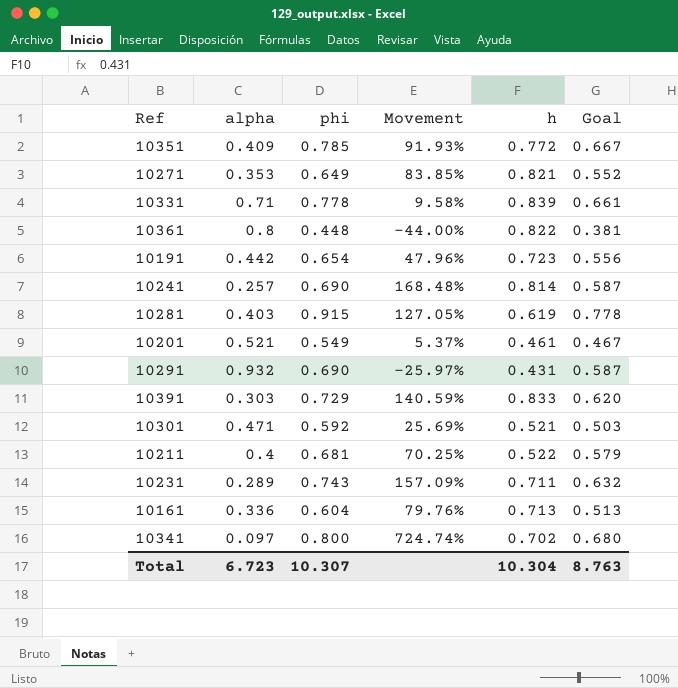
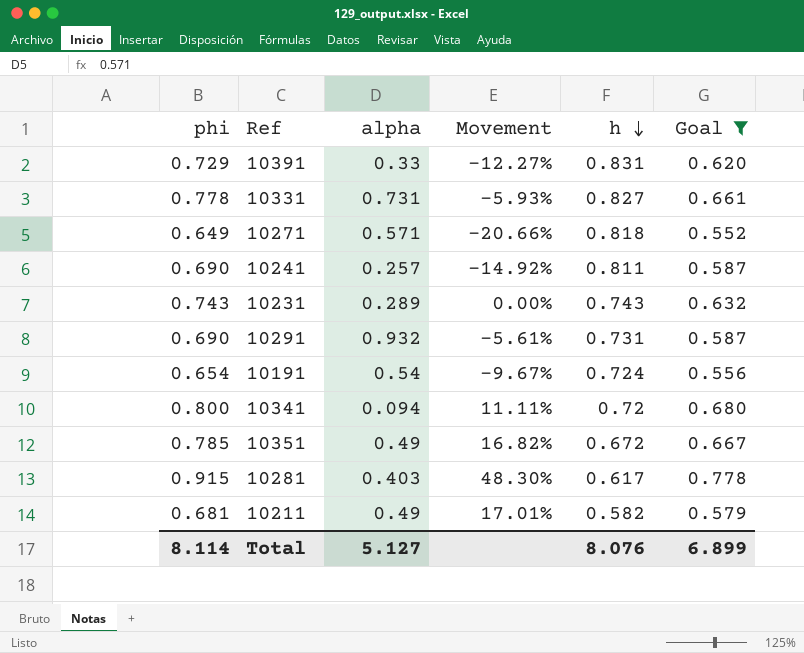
filter: none -> Goal >= 0.552
row order: none -> h descending
column phi | position: 3 -> 1
column Movement | formula: ([phi] - [alpha]) / [alpha] -> ([phi] - [h]) / [h]
10391 | alpha: 0.303 -> 0.33
10391 | h: 0.833 -> 0.831
10331 | alpha: 0.71 -> 0.731
10331 | h: 0.839 -> 0.827
10271 | alpha: 0.353 -> 0.571
10271 | h: 0.821 -> 0.818
10241 | h: 0.814 -> 0.811
10231 | h: 0.711 -> 0.743
10291 | h: 0.431 -> 0.731
10191 | alpha: 0.442 -> 0.54
10191 | h: 0.723 -> 0.724
10341 | alpha: 0.097 -> 0.094
10341 | h: 0.702 -> 0.72
10351 | alpha: 0.409 -> 0.49
10351 | h: 0.772 -> 0.672
10281 | h: 0.619 -> 0.617
10211 | alpha: 0.4 -> 0.49
10211 | h: 0.522 -> 0.582
Total | phi: 10.307 -> 8.114
Total | alpha: 6.723 -> 5.127
Total | h: 10.304 -> 8.076
Total | Goal: 8.763 -> 6.899

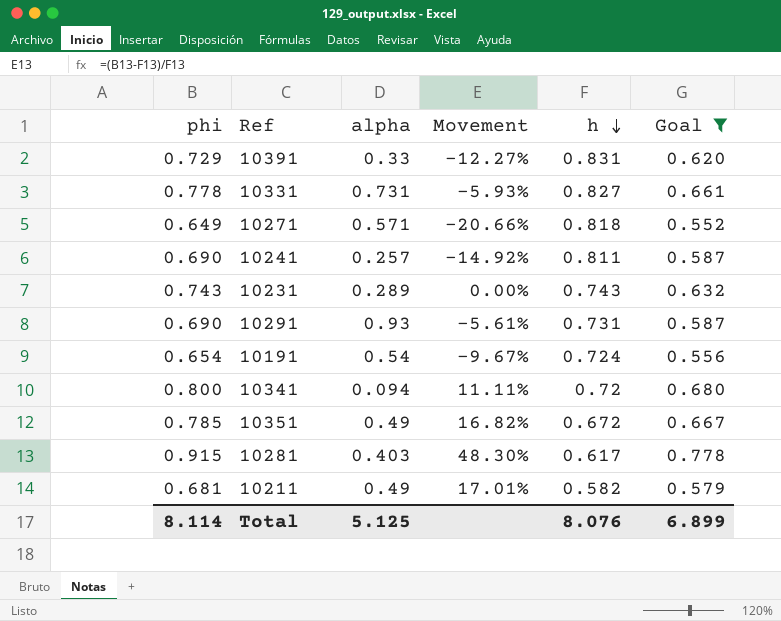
10291 | alpha: 0.932 -> 0.93
Total | alpha: 5.127 -> 5.125

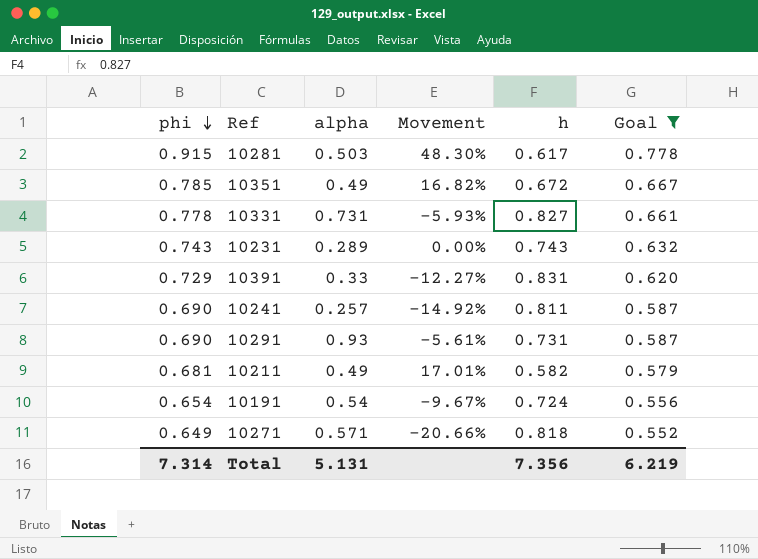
row order: h descending -> phi descending
row 10341: 0.800 | 0.094 | 11.11% | 0.72 | 0.680 -> none
10281 | alpha: 0.403 -> 0.503
Total | phi: 8.114 -> 7.314
Total | alpha: 5.125 -> 5.131
Total | h: 8.076 -> 7.356
Total | Goal: 6.899 -> 6.219

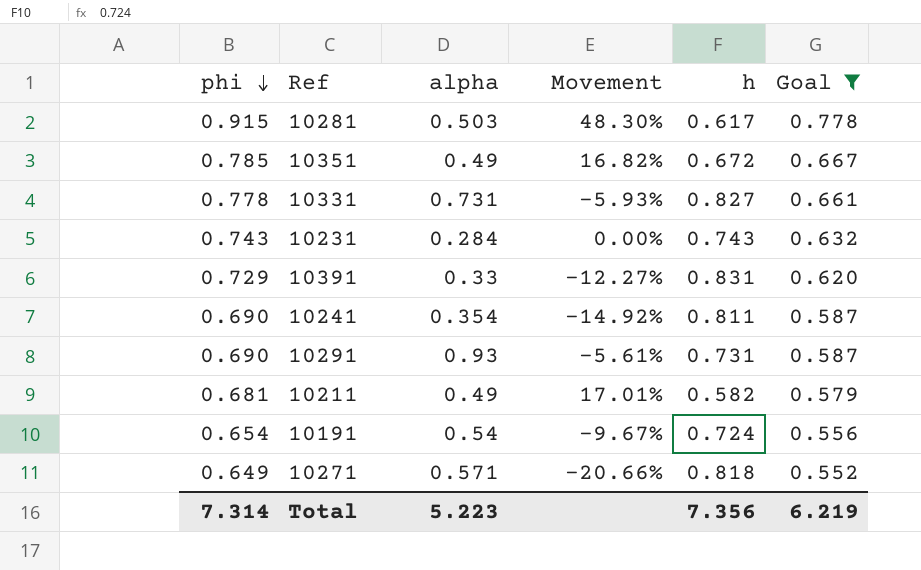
10231 | alpha: 0.289 -> 0.284
10241 | alpha: 0.257 -> 0.354
Total | alpha: 5.131 -> 5.223

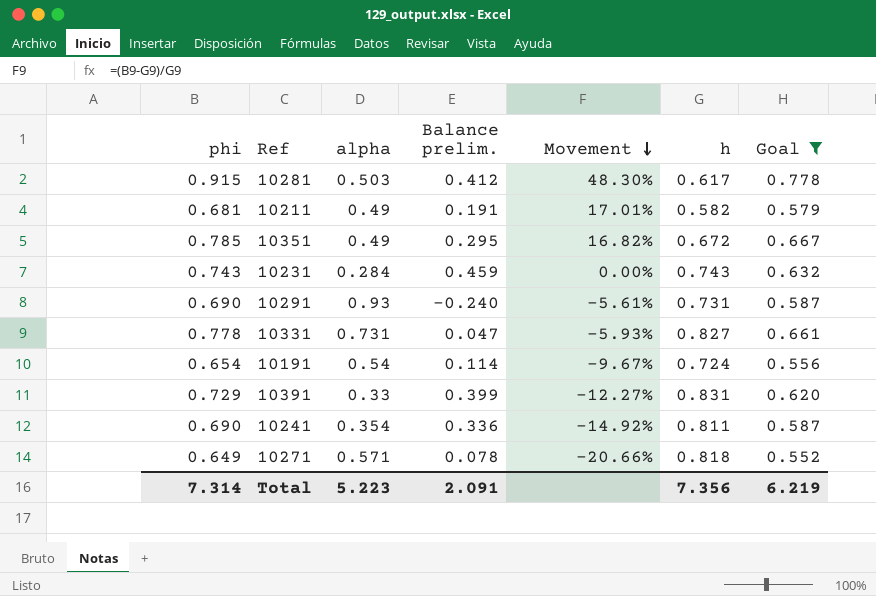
row order: phi descending -> Movement descending
column Balance prelim. | formula: none -> [phi] - [alpha]

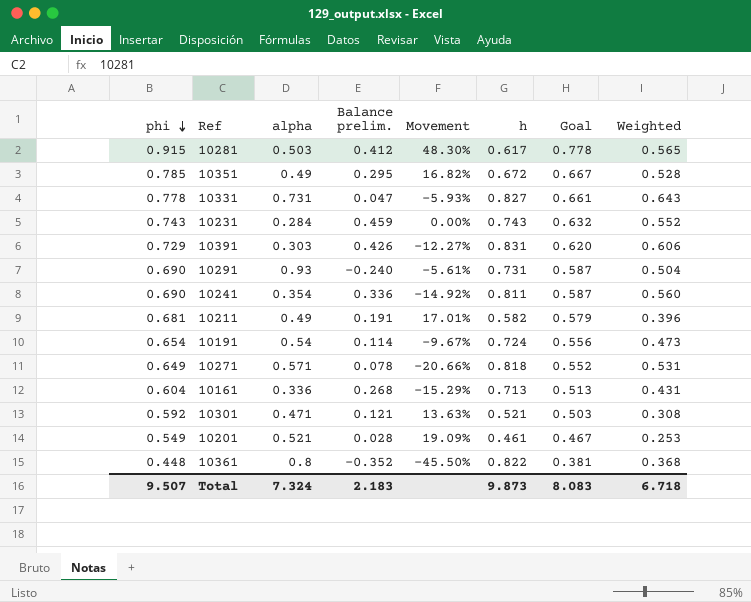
filter: Goal >= 0.552 -> none
row order: Movement descending -> phi descending
column Weighted | formula: none -> [phi] * [h]
10391 | alpha: 0.33 -> 0.303
10391 | Balance prelim.: 0.399 -> 0.426
Total | phi: 7.314 -> 9.507
Total | alpha: 5.223 -> 7.324
Total | Balance prelim.: 2.091 -> 2.183
Total | h: 7.356 -> 9.873
Total | Goal: 6.219 -> 8.083

